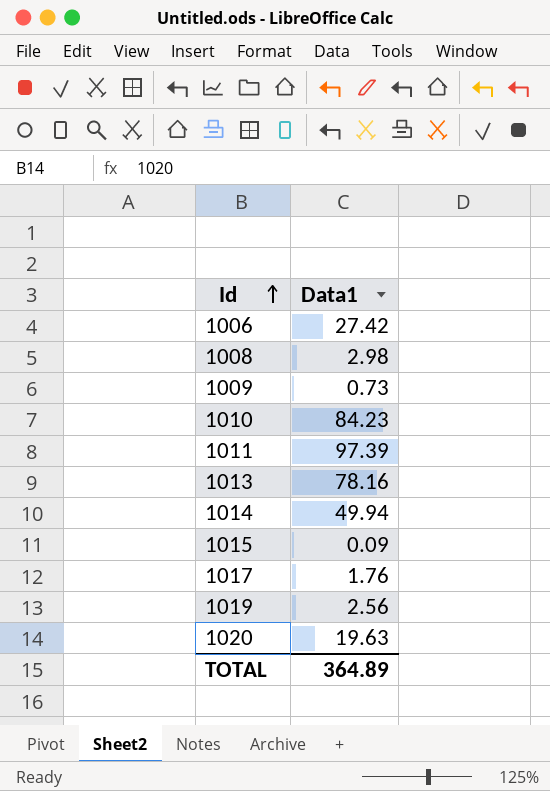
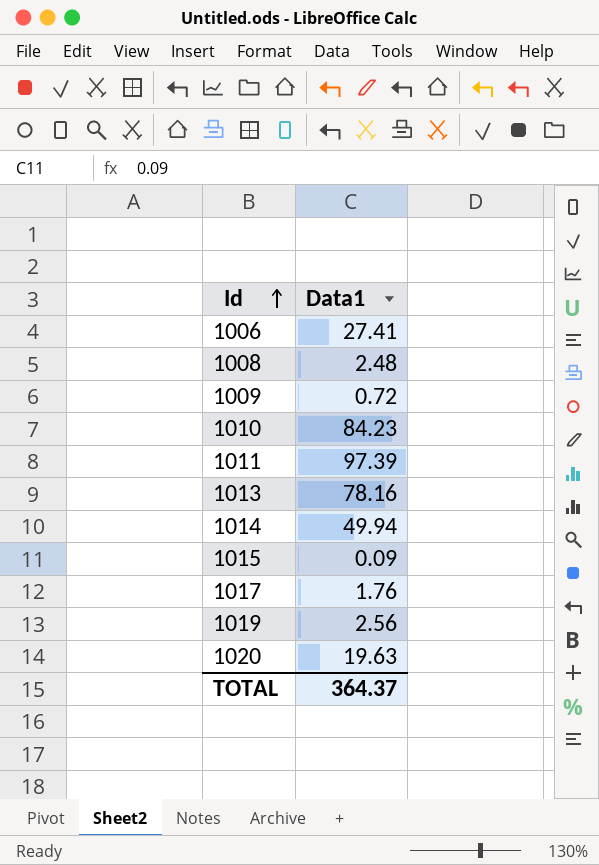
1006 | Data1: 27.42 -> 27.41
1008 | Data1: 2.98 -> 2.48
1009 | Data1: 0.73 -> 0.72
TOTAL | Data1: 364.89 -> 364.37

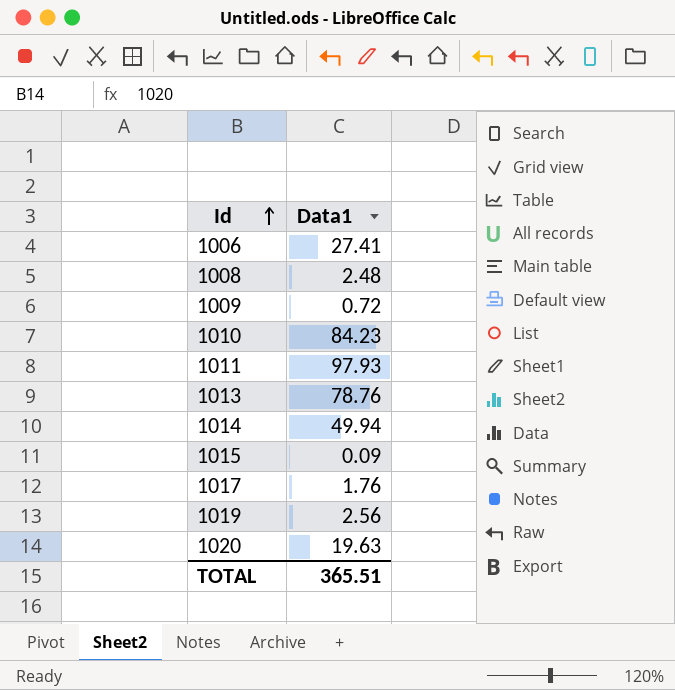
1011 | Data1: 97.39 -> 97.93
1013 | Data1: 78.16 -> 78.76
TOTAL | Data1: 364.37 -> 365.51

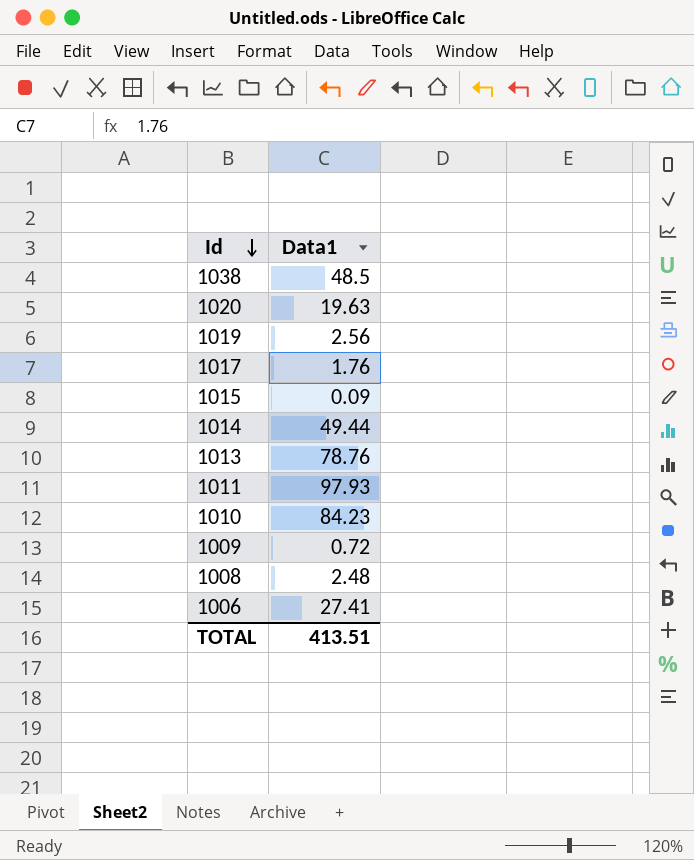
row order: Id ascending -> Id descending
row 1038: none -> 48.5
1014 | Data1: 49.94 -> 49.44
TOTAL | Data1: 365.51 -> 413.51

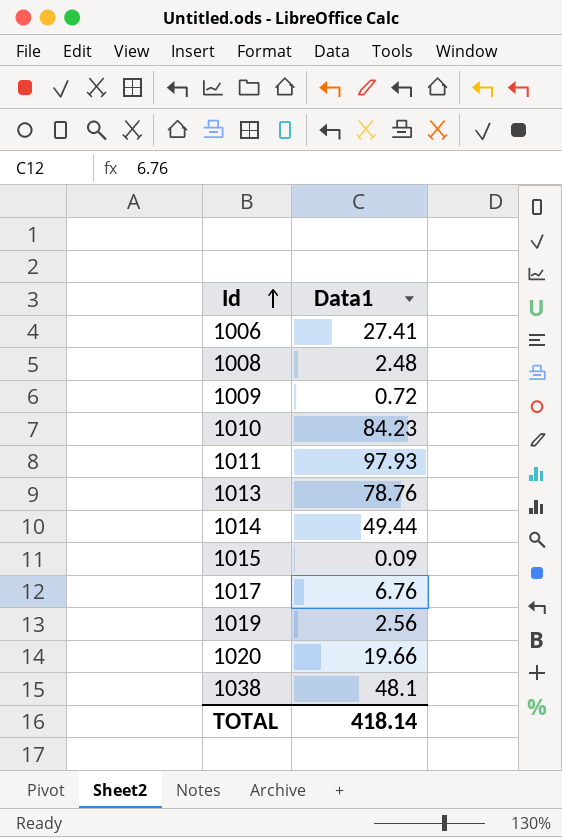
row order: Id descending -> Id ascending
1017 | Data1: 1.76 -> 6.76
1020 | Data1: 19.63 -> 19.66
1038 | Data1: 48.5 -> 48.1
TOTAL | Data1: 413.51 -> 418.14

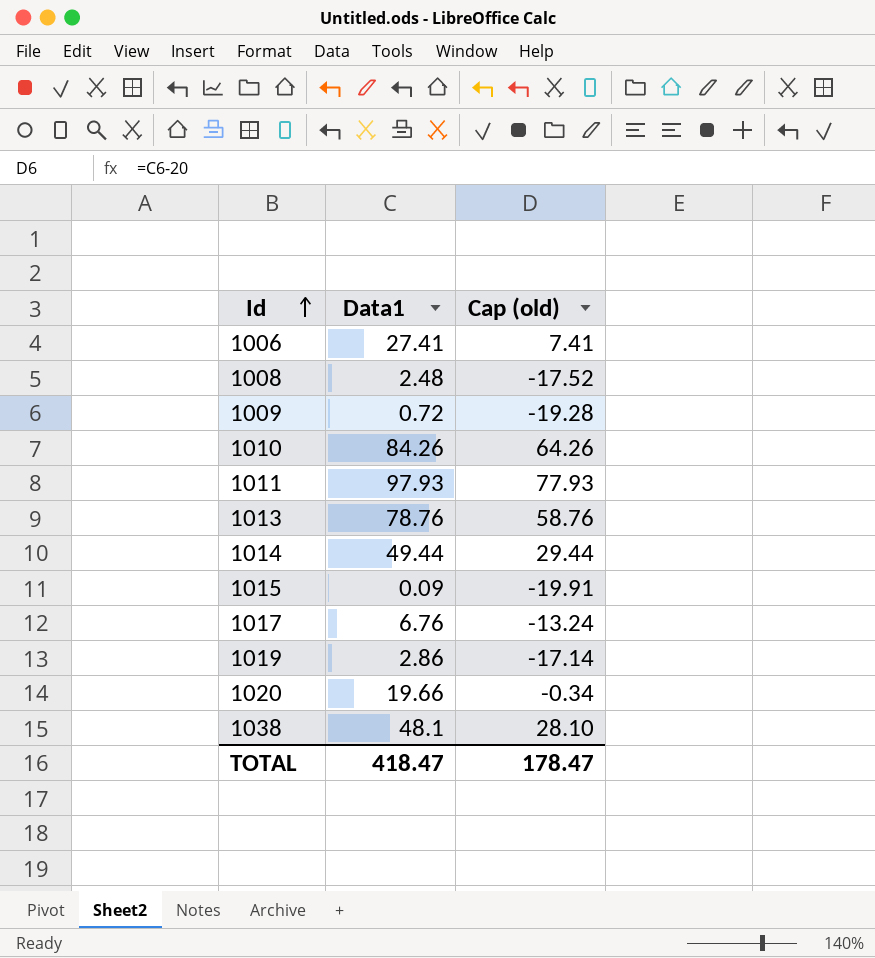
column Cap (old) | formula: none -> [Data1] - 20
1010 | Data1: 84.23 -> 84.26
1019 | Data1: 2.56 -> 2.86
TOTAL | Data1: 418.14 -> 418.47

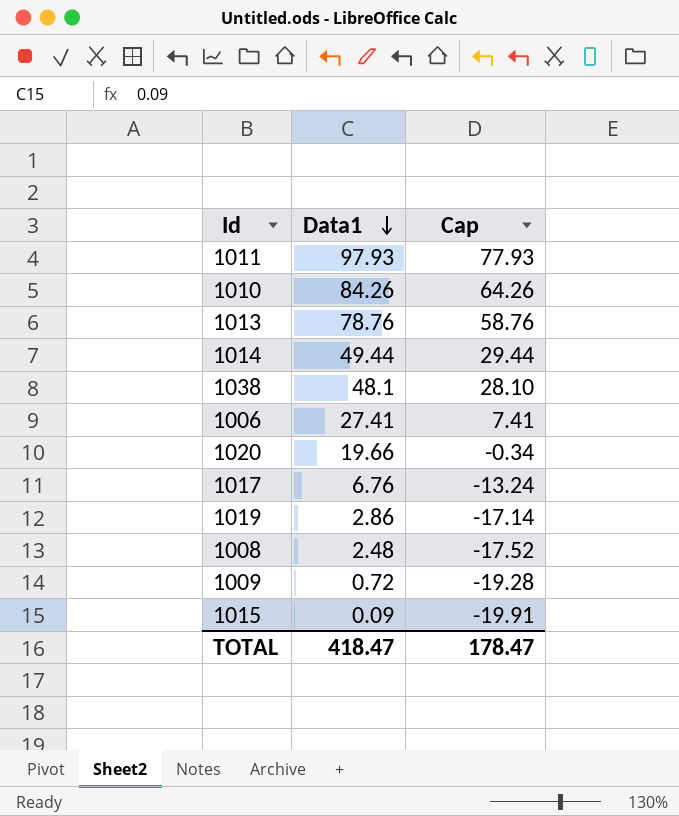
row order: Id ascending -> Data1 descending
column name: Cap (old) -> Cap

